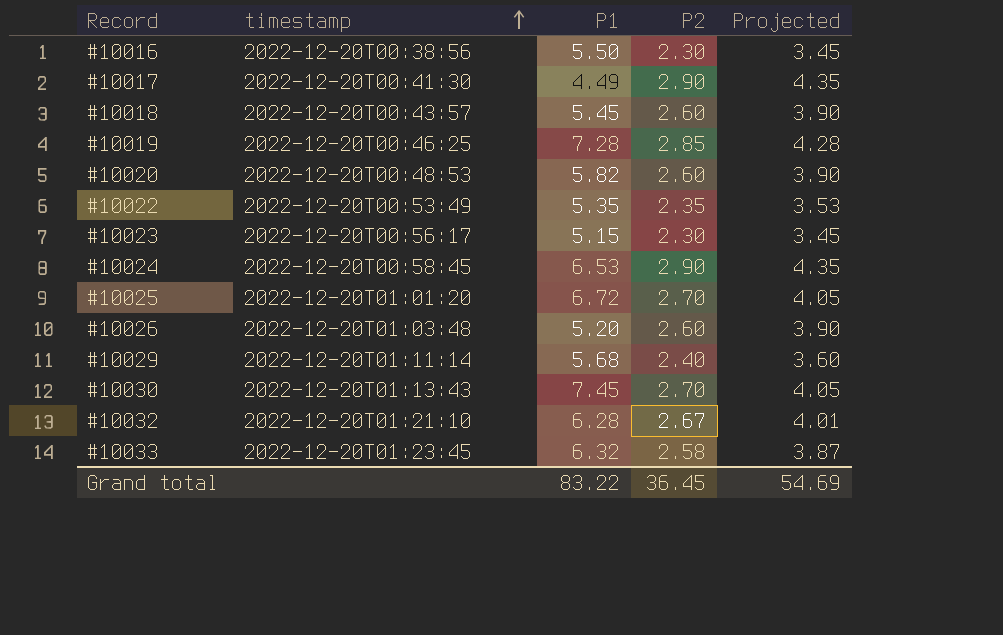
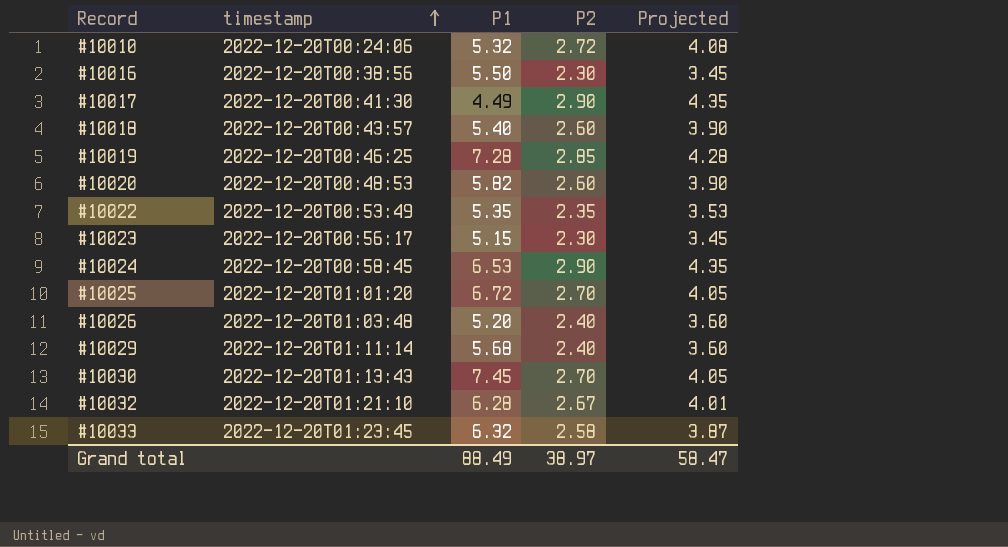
row #10010: none -> 2022-12-20T00:24:06 | 5.32 | 2.72 | 4.08
#10018 | P1: 5.45 -> 5.40
#10026 | P2: 2.60 -> 2.40
#10026 | Projected: 3.90 -> 3.60
Grand total | P1: 83.22 -> 88.49
Grand total | P2: 36.45 -> 38.97
Grand total | Projected: 54.69 -> 58.47

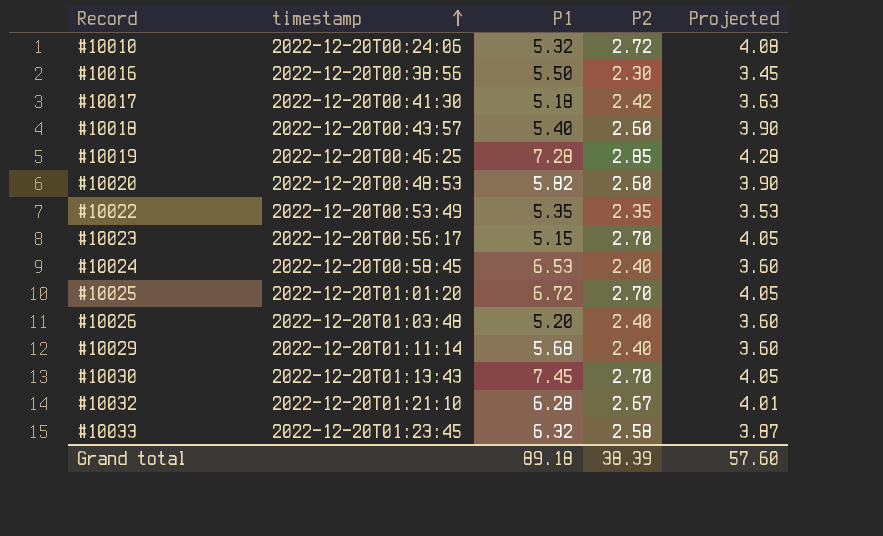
#10017 | P1: 4.49 -> 5.18
#10017 | P2: 2.90 -> 2.42
#10017 | Projected: 4.35 -> 3.63
#10023 | P2: 2.30 -> 2.70
#10023 | Projected: 3.45 -> 4.05
#10024 | P2: 2.90 -> 2.40
#10024 | Projected: 4.35 -> 3.60
Grand total | P1: 88.49 -> 89.18
Grand total | P2: 38.97 -> 38.39
Grand total | Projected: 58.47 -> 57.60

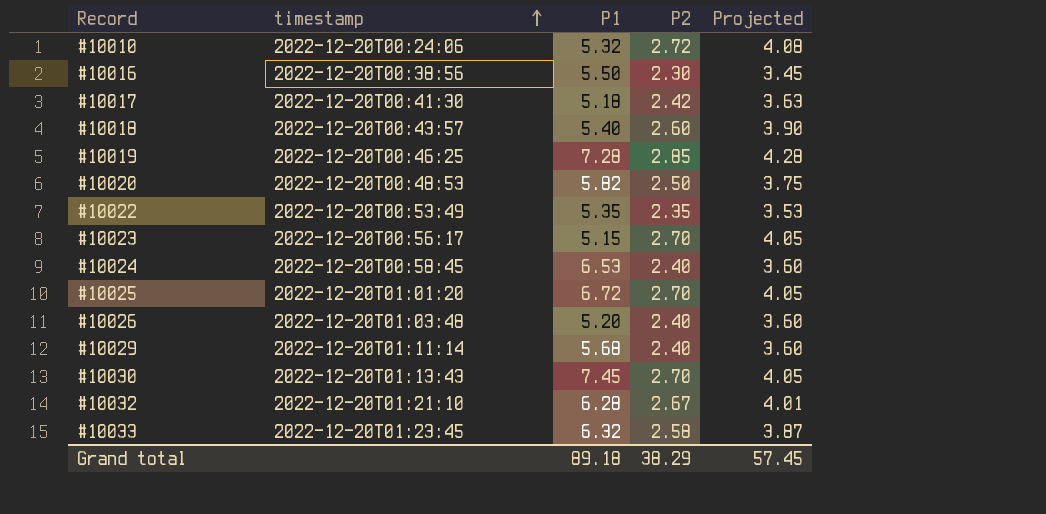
#10020 | P2: 2.60 -> 2.50
#10020 | Projected: 3.90 -> 3.75
Grand total | P2: 38.39 -> 38.29
Grand total | Projected: 57.60 -> 57.45

